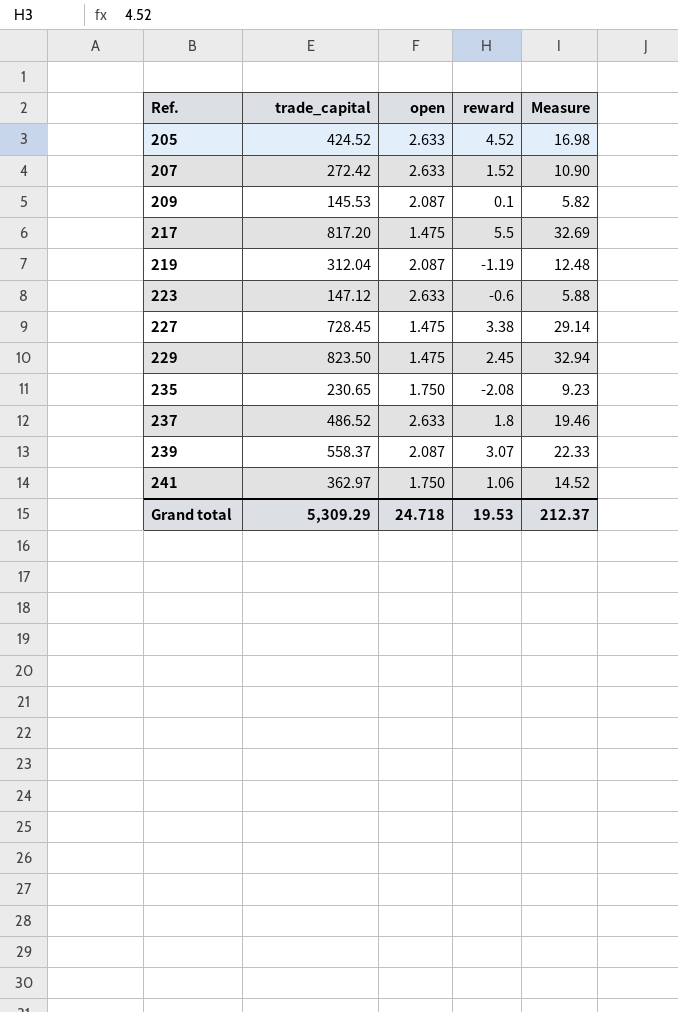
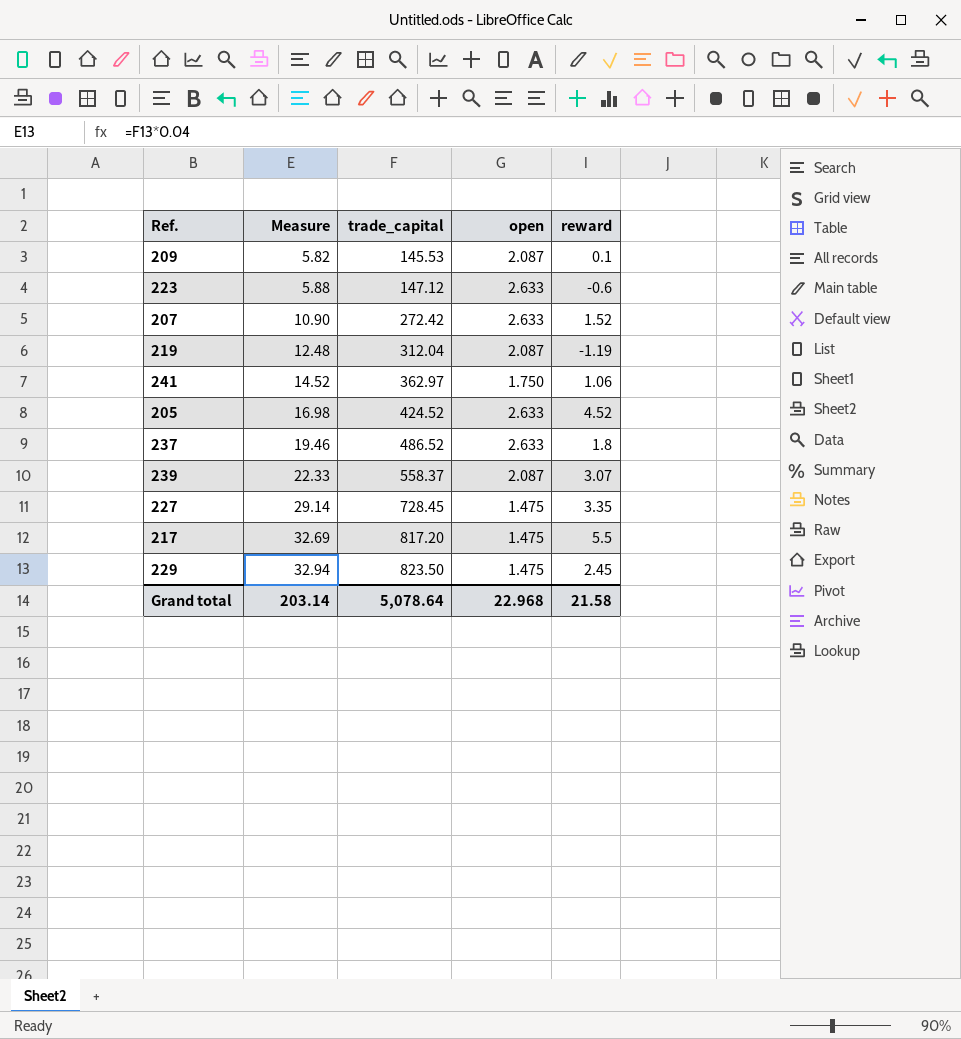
row order: Ref. ascending -> Measure ascending
column Measure | position: 5 -> 2
row 235: 230.65 | 1.750 | -2.08 | 9.23 -> none
227 | reward: 3.38 -> 3.35
Grand total | Measure: 212.37 -> 203.14
Grand total | trade_capital: 5,309.29 -> 5,078.64
Grand total | open: 24.718 -> 22.968
Grand total | reward: 19.53 -> 21.58

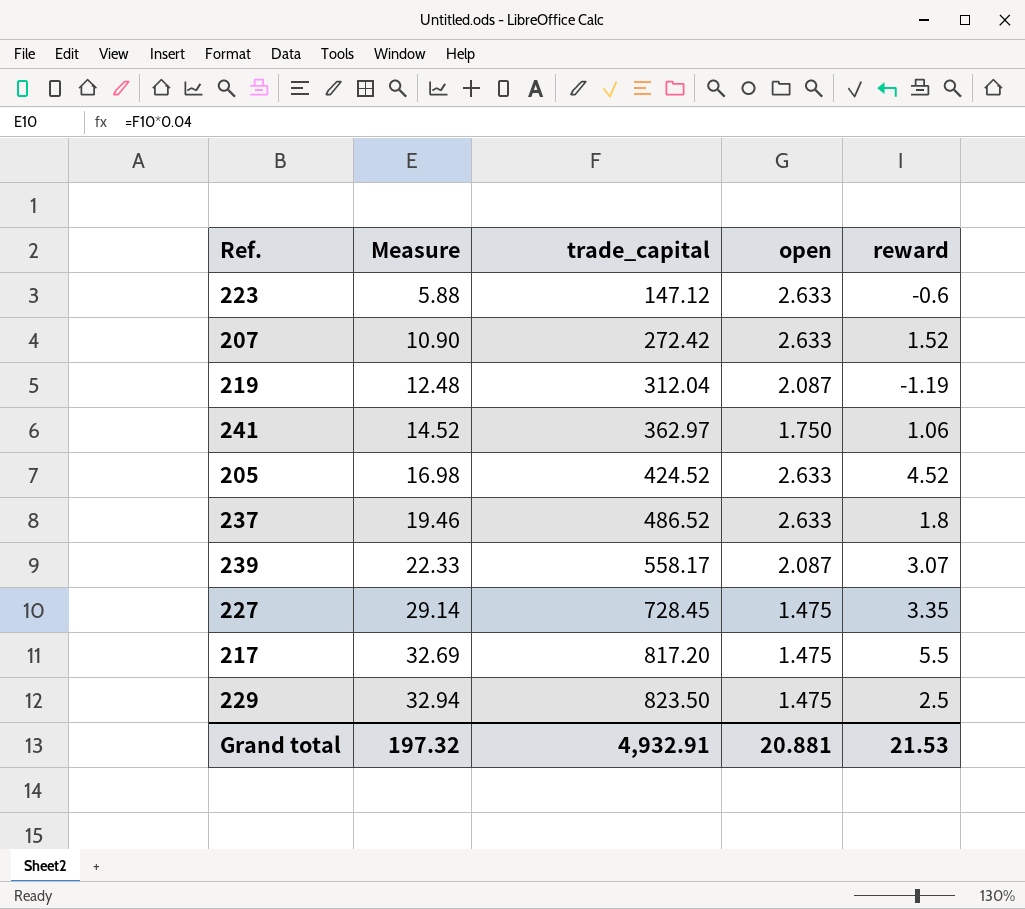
row 209: 5.82 | 145.53 | 2.087 | 0.1 -> none
239 | trade_capital: 558.37 -> 558.17
229 | reward: 2.45 -> 2.5
Grand total | Measure: 203.14 -> 197.32
Grand total | trade_capital: 5,078.64 -> 4,932.91
Grand total | open: 22.968 -> 20.881
Grand total | reward: 21.58 -> 21.53

